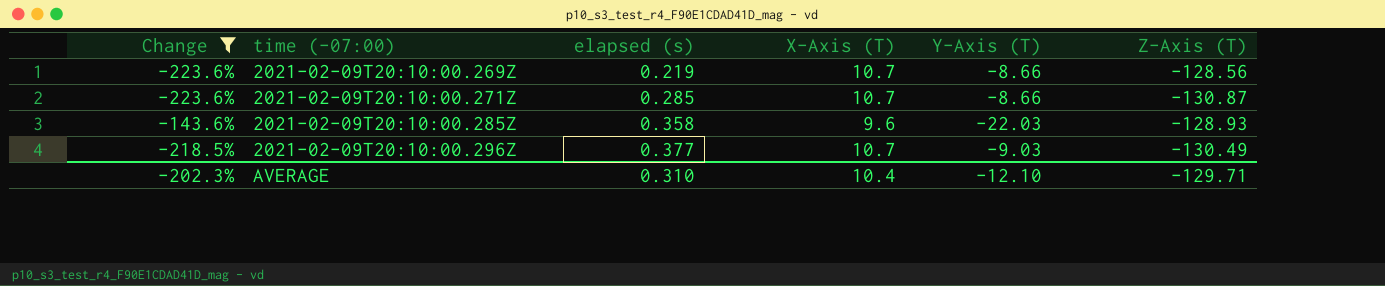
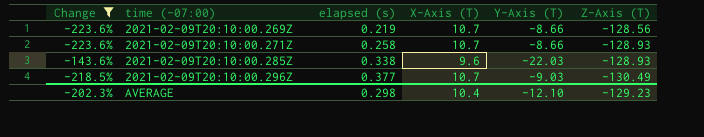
2021-02-09T20:10:00.271Z | elapsed (s): 0.285 -> 0.258
2021-02-09T20:10:00.271Z | Z-Axis (T): -130.87 -> -128.93
2021-02-09T20:10:00.285Z | elapsed (s): 0.358 -> 0.338
AVERAGE | elapsed (s): 0.310 -> 0.298
AVERAGE | Z-Axis (T): -129.71 -> -129.23

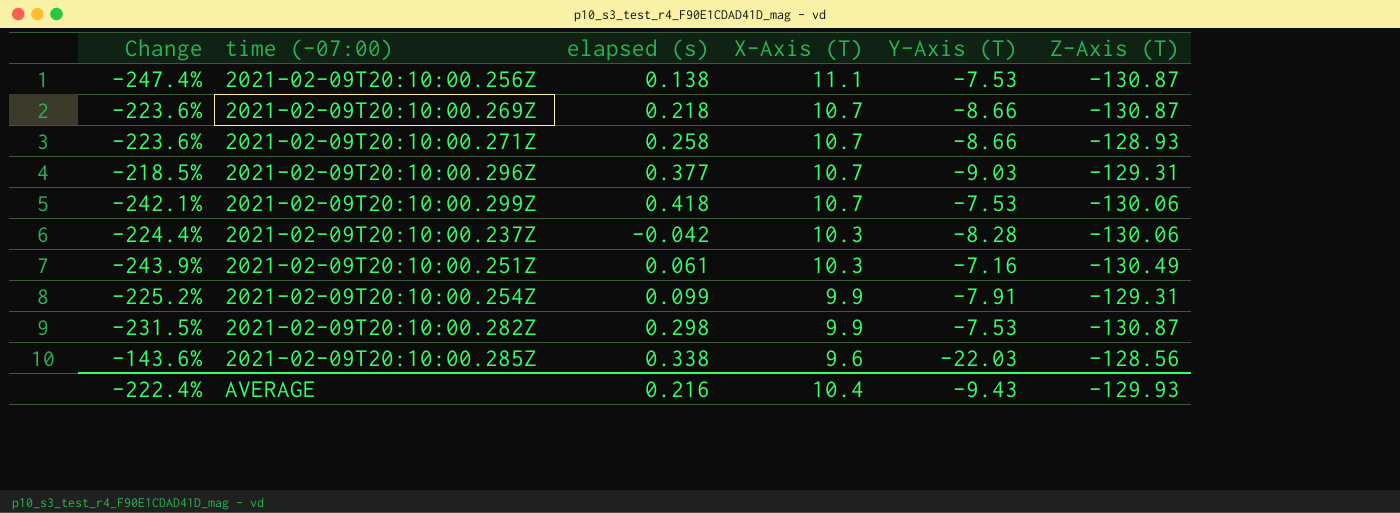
filter: Change >= -223.6% -> none
row order: time (-07:00) ascending -> X-Axis (T) descending
2021-02-09T20:10:00.269Z | elapsed (s): 0.219 -> 0.218
2021-02-09T20:10:00.269Z | Z-Axis (T): -128.56 -> -130.87
2021-02-09T20:10:00.296Z | Z-Axis (T): -130.49 -> -129.31
2021-02-09T20:10:00.285Z | Z-Axis (T): -128.93 -> -128.56
AVERAGE | Change: -202.3% -> -222.4%
AVERAGE | elapsed (s): 0.298 -> 0.216
AVERAGE | Y-Axis (T): -12.10 -> -9.43
AVERAGE | Z-Axis (T): -129.23 -> -129.93

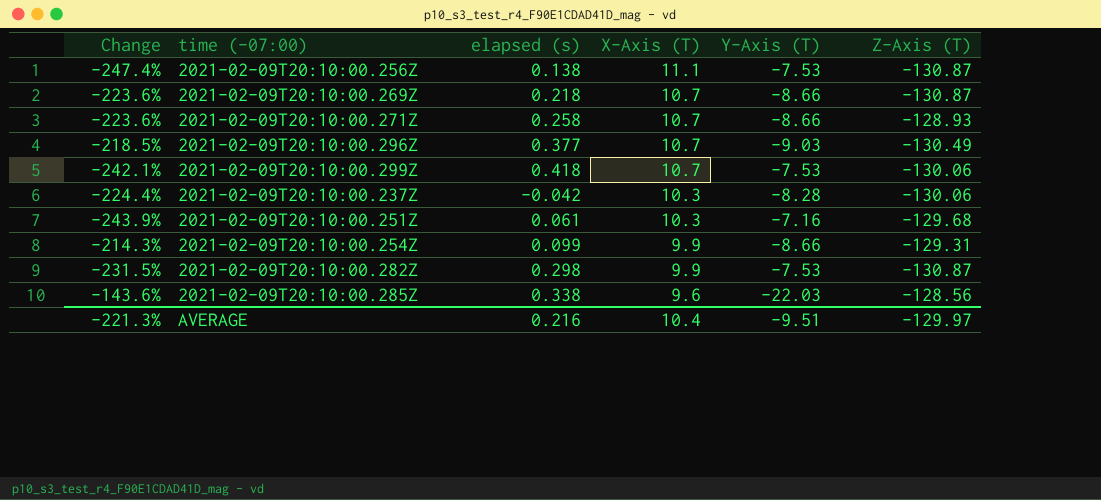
2021-02-09T20:10:00.296Z | Z-Axis (T): -129.31 -> -130.49
2021-02-09T20:10:00.251Z | Z-Axis (T): -130.49 -> -129.68
2021-02-09T20:10:00.254Z | Change: -225.2% -> -214.3%
2021-02-09T20:10:00.254Z | Y-Axis (T): -7.91 -> -8.66
AVERAGE | Change: -222.4% -> -221.3%
AVERAGE | Y-Axis (T): -9.43 -> -9.51
AVERAGE | Z-Axis (T): -129.93 -> -129.97

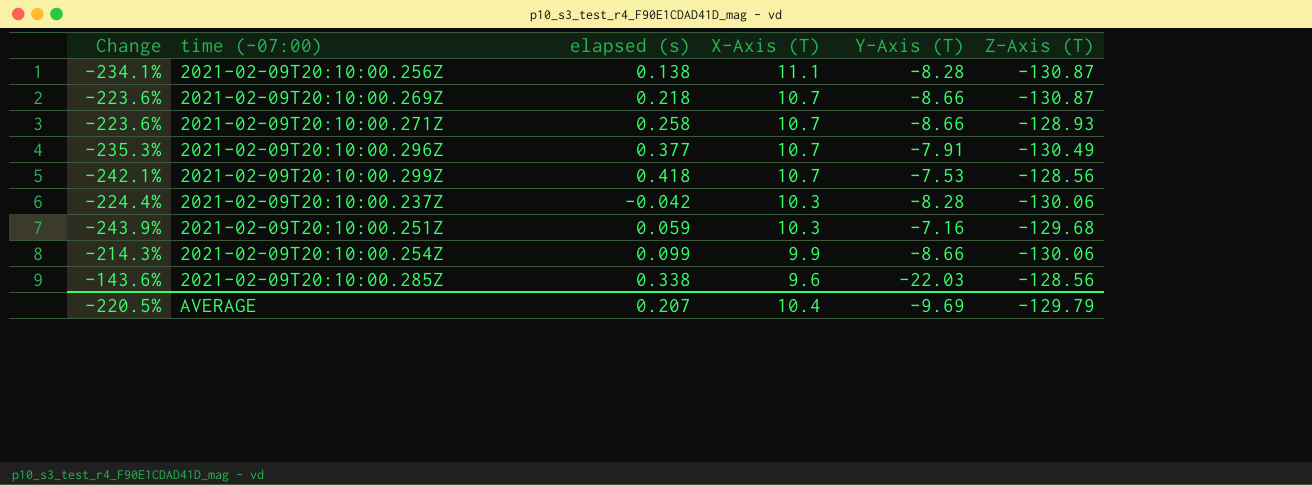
row 2021-02-09T20:10:00.282Z: -231.5% | 0.298 | 9.9 | -7.53 | -130.87 -> none
2021-02-09T20:10:00.256Z | Change: -247.4% -> -234.1%
2021-02-09T20:10:00.256Z | Y-Axis (T): -7.53 -> -8.28
2021-02-09T20:10:00.296Z | Change: -218.5% -> -235.3%
2021-02-09T20:10:00.296Z | Y-Axis (T): -9.03 -> -7.91
2021-02-09T20:10:00.299Z | Z-Axis (T): -130.06 -> -128.56
2021-02-09T20:10:00.251Z | elapsed (s): 0.061 -> 0.059
2021-02-09T20:10:00.254Z | Z-Axis (T): -129.31 -> -130.06
AVERAGE | Change: -221.3% -> -220.5%
AVERAGE | elapsed (s): 0.216 -> 0.207
AVERAGE | Y-Axis (T): -9.51 -> -9.69
AVERAGE | Z-Axis (T): -129.97 -> -129.79

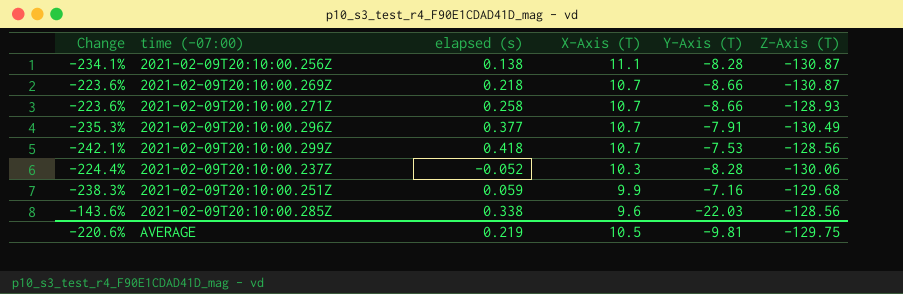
row 2021-02-09T20:10:00.254Z: -214.3% | 0.099 | 9.9 | -8.66 | -130.06 -> none
2021-02-09T20:10:00.237Z | elapsed (s): -0.042 -> -0.052
2021-02-09T20:10:00.251Z | Change: -243.9% -> -238.3%
2021-02-09T20:10:00.251Z | X-Axis (T): 10.3 -> 9.9
AVERAGE | Change: -220.5% -> -220.6%
AVERAGE | elapsed (s): 0.207 -> 0.219
AVERAGE | X-Axis (T): 10.4 -> 10.5
AVERAGE | Y-Axis (T): -9.69 -> -9.81
AVERAGE | Z-Axis (T): -129.79 -> -129.75

